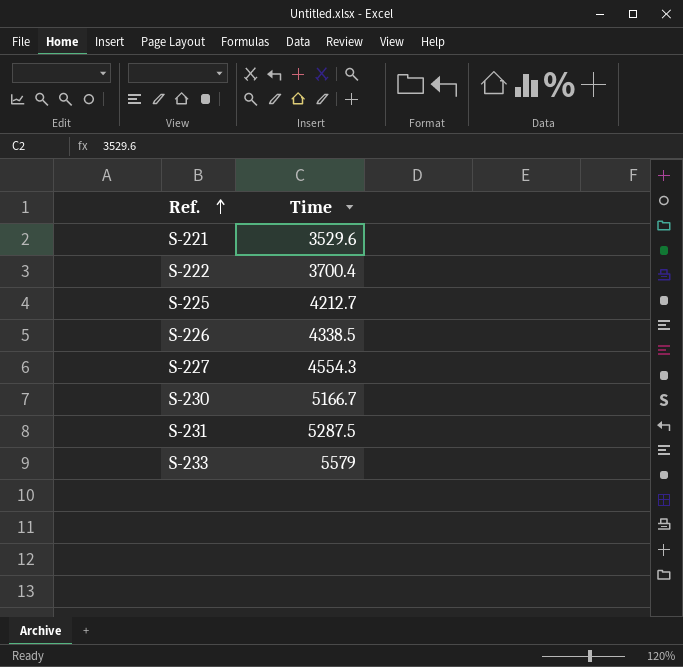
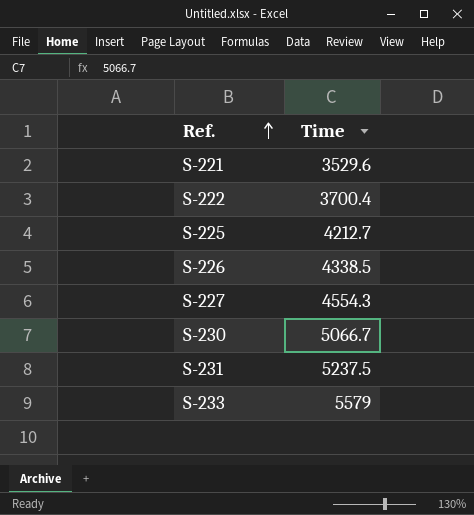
S-230 | Time: 5166.7 -> 5066.7
S-231 | Time: 5287.5 -> 5237.5

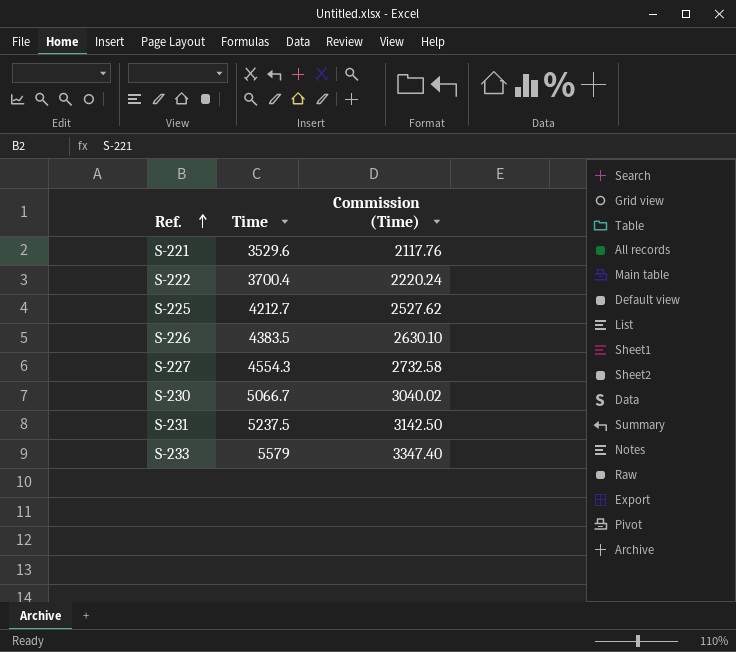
column Commission (Time) | formula: none -> [Time] * 0.6
S-226 | Time: 4338.5 -> 4383.5

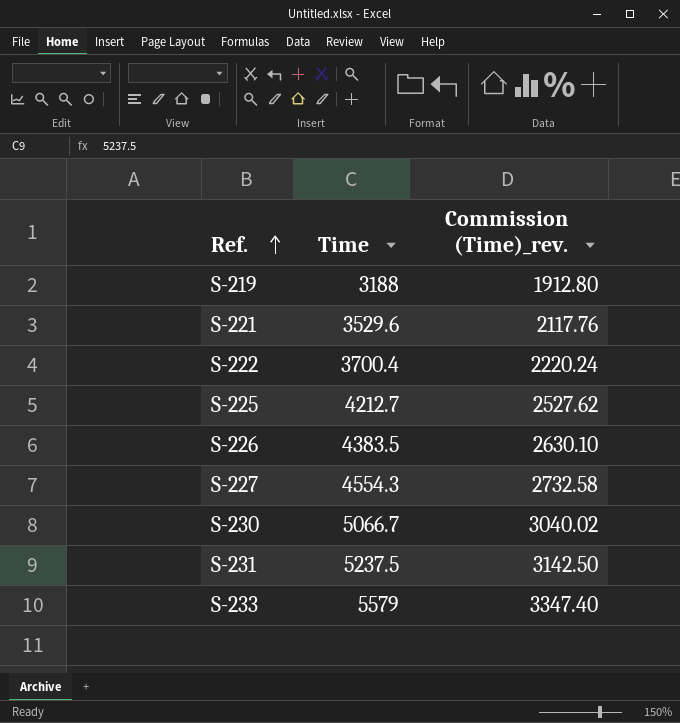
column name: Commission (Time) -> Commission (Time)_rev.
row S-219: none -> 3188 | 1912.80

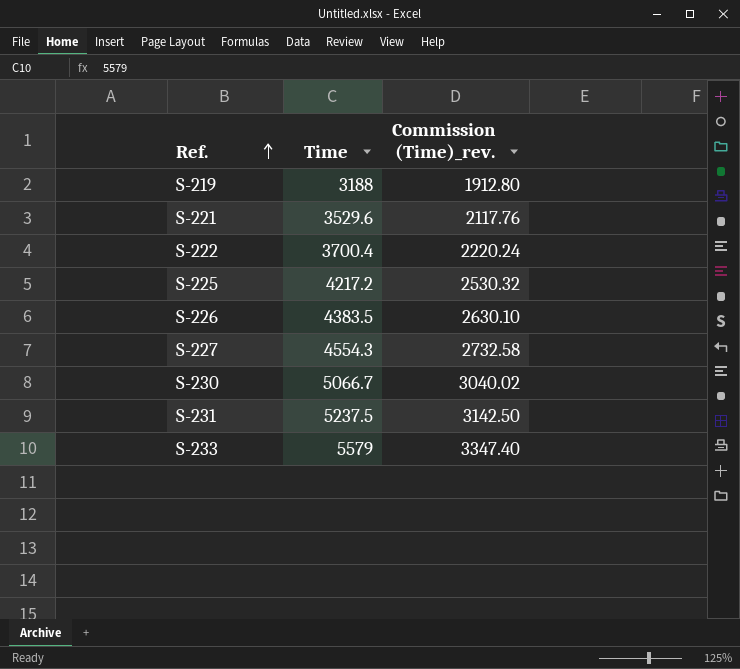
S-225 | Time: 4212.7 -> 4217.2
S-225 | Commission (Time)_rev.: 2527.62 -> 2530.32

